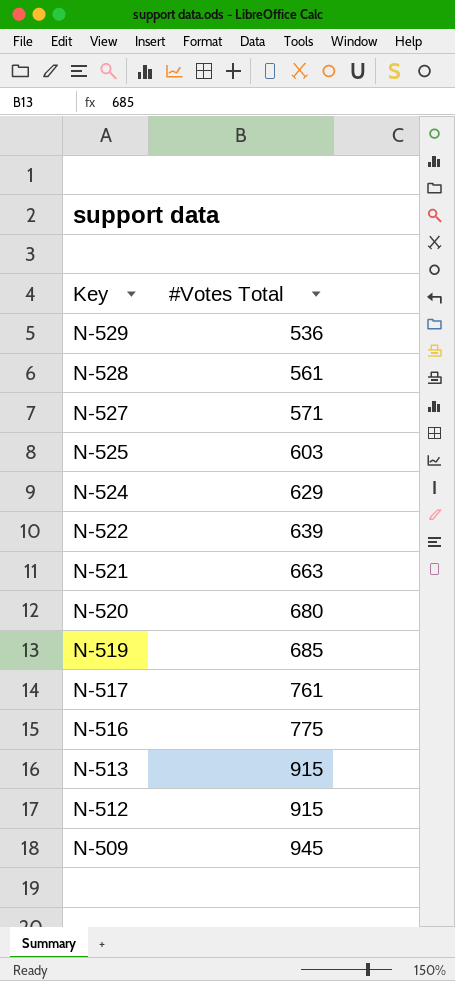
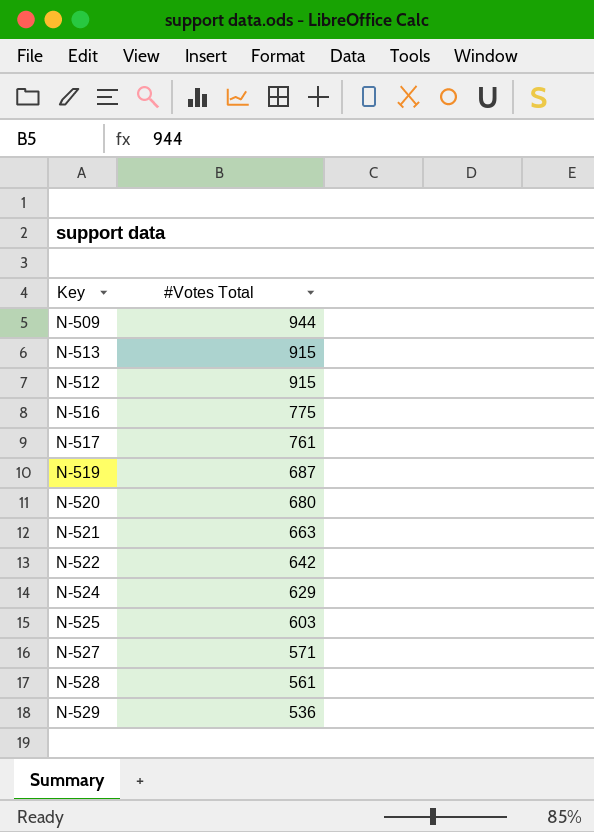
row order: Key descending -> #Votes Total descending
N-509 | #Votes Total: 945 -> 944
N-519 | #Votes Total: 685 -> 687
N-522 | #Votes Total: 639 -> 642

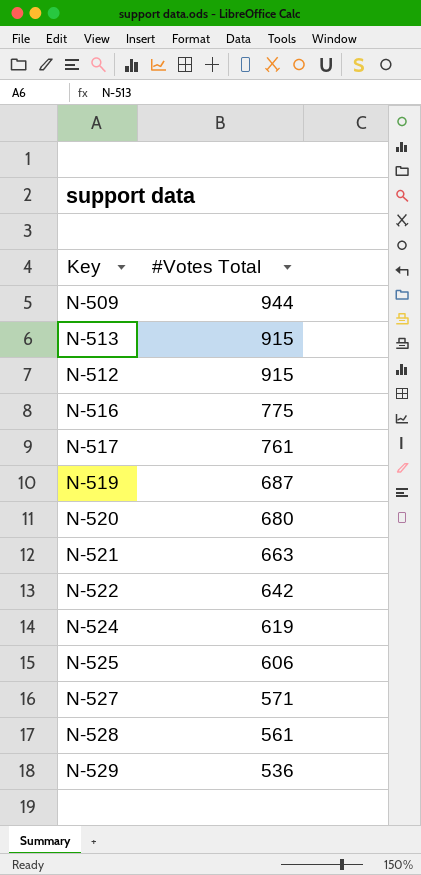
N-524 | #Votes Total: 629 -> 619
N-525 | #Votes Total: 603 -> 606

